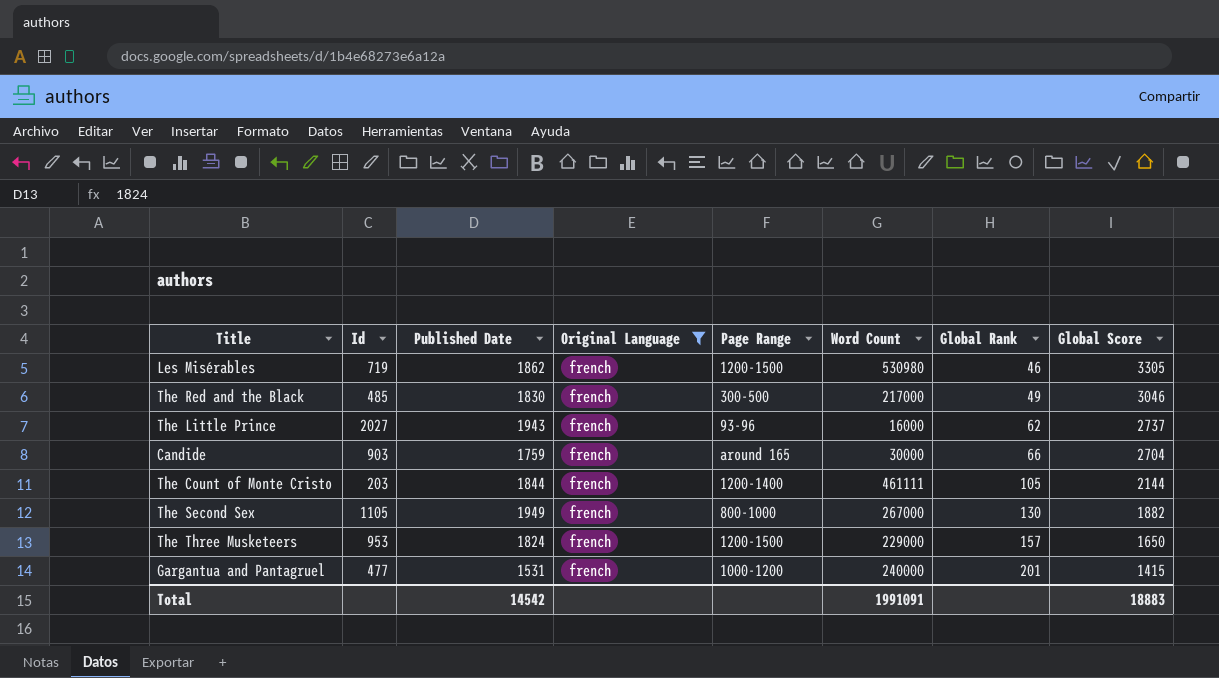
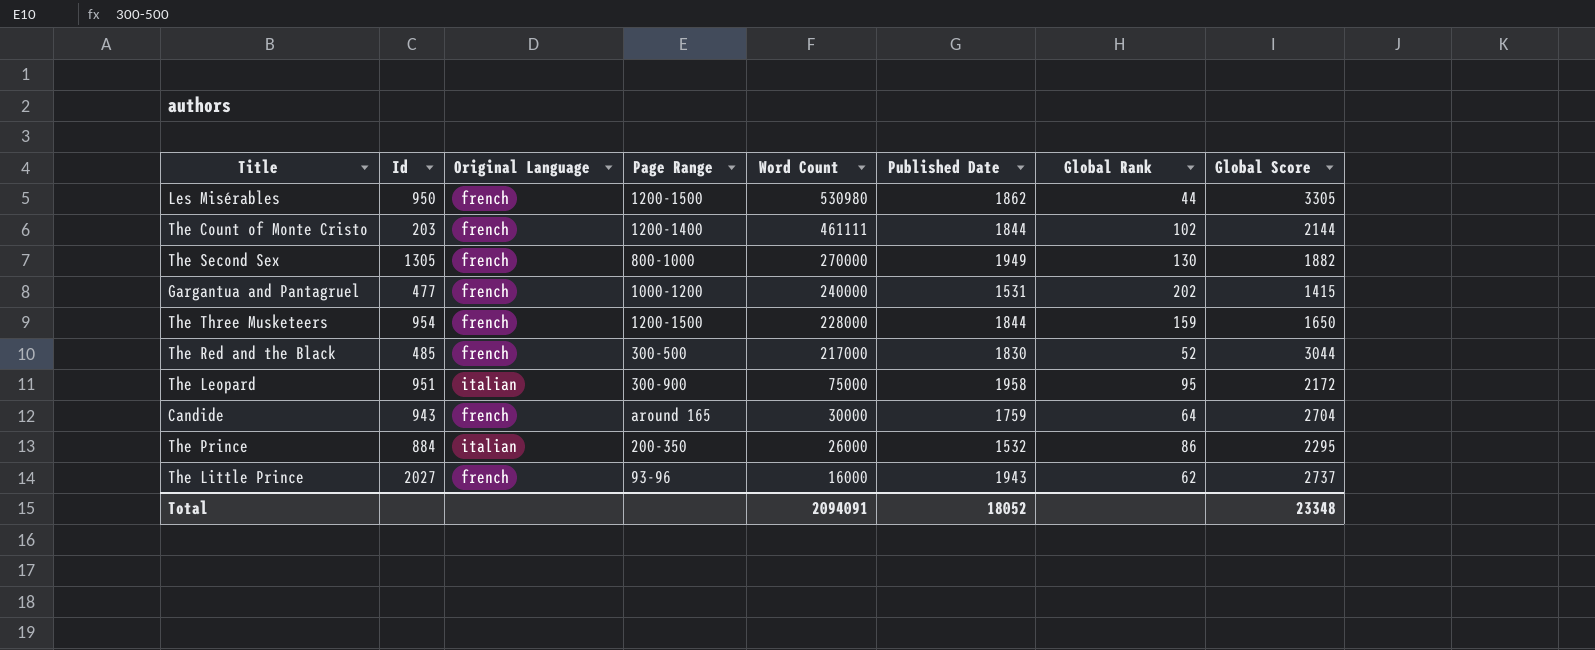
filter: Original Language = french -> none
row order: Global Rank ascending -> Word Count descending
column Published Date | position: 3 -> 6
Les Misérables | Id: 719 -> 950
Les Misérables | Global Rank: 46 -> 44
The Count of Monte Cristo | Global Rank: 105 -> 102
The Second Sex | Id: 1105 -> 1305
The Second Sex | Word Count: 267000 -> 270000
Gargantua and Pantagruel | Global Rank: 201 -> 202
The Three Musketeers | Id: 953 -> 954
The Three Musketeers | Word Count: 229000 -> 228000
The Three Musketeers | Published Date: 1824 -> 1844
The Three Musketeers | Global Rank: 157 -> 159
The Red and the Black | Global Rank: 49 -> 52
The Red and the Black | Global Score: 3046 -> 3044
Candide | Id: 903 -> 943
Candide | Global Rank: 66 -> 64
Total | Word Count: 1991091 -> 2094091
Total | Published Date: 14542 -> 18052
Total | Global Score: 18883 -> 23348

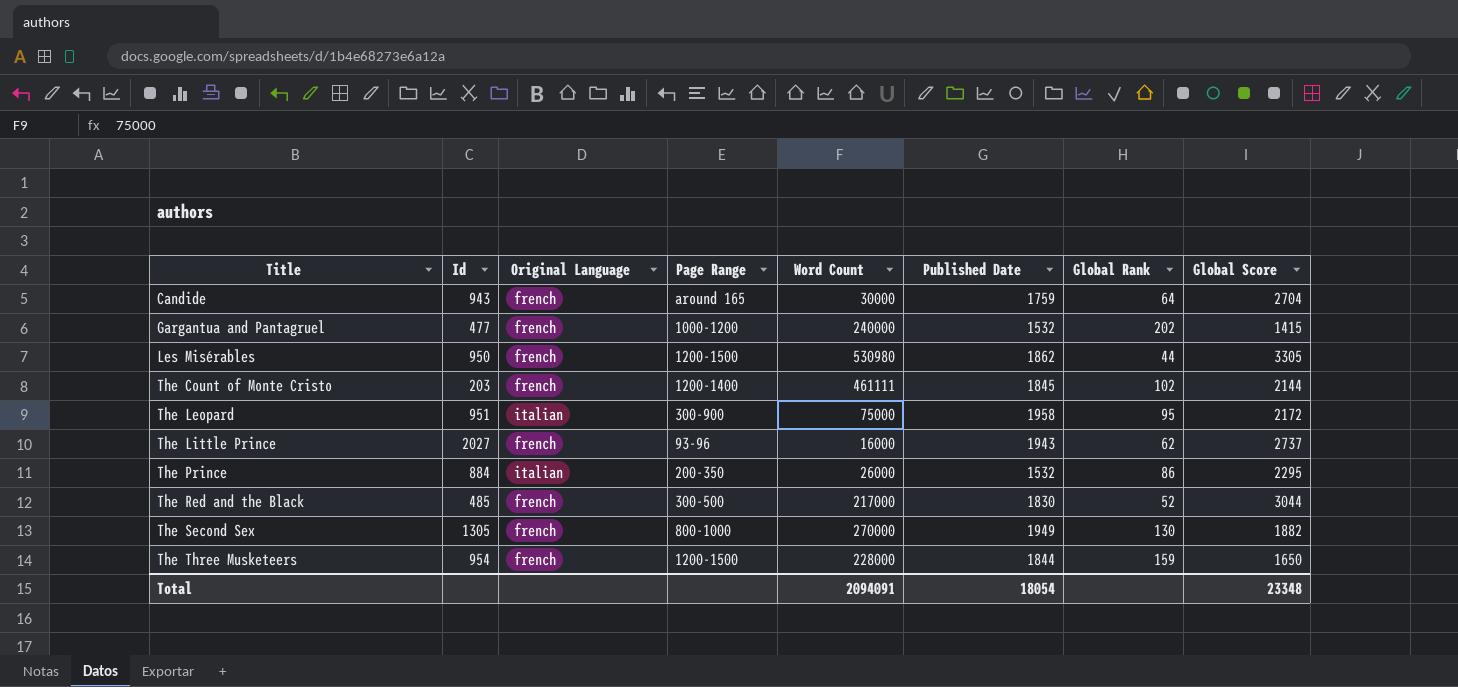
row order: Word Count descending -> Title ascending
Gargantua and Pantagruel | Published Date: 1531 -> 1532
The Count of Monte Cristo | Published Date: 1844 -> 1845
Total | Published Date: 18052 -> 18054

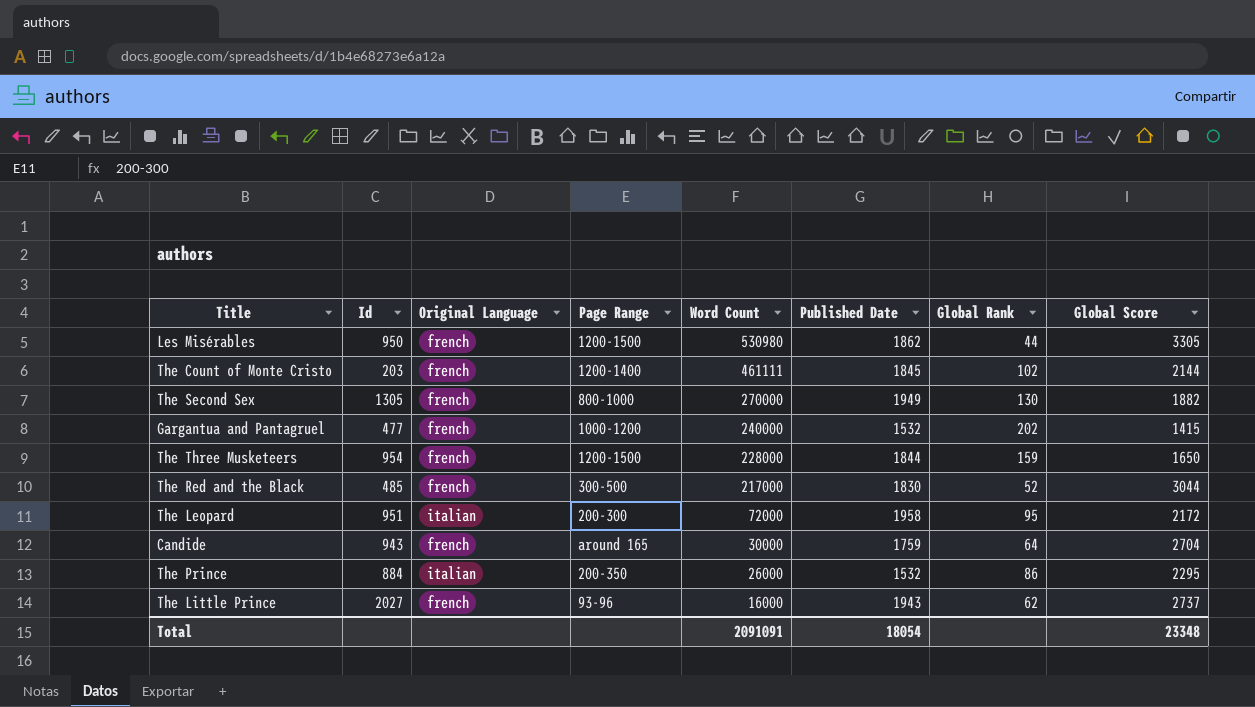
row order: Title ascending -> Word Count descending
The Leopard | Page Range: 300-900 -> 200-300
The Leopard | Word Count: 75000 -> 72000
Total | Word Count: 2094091 -> 2091091

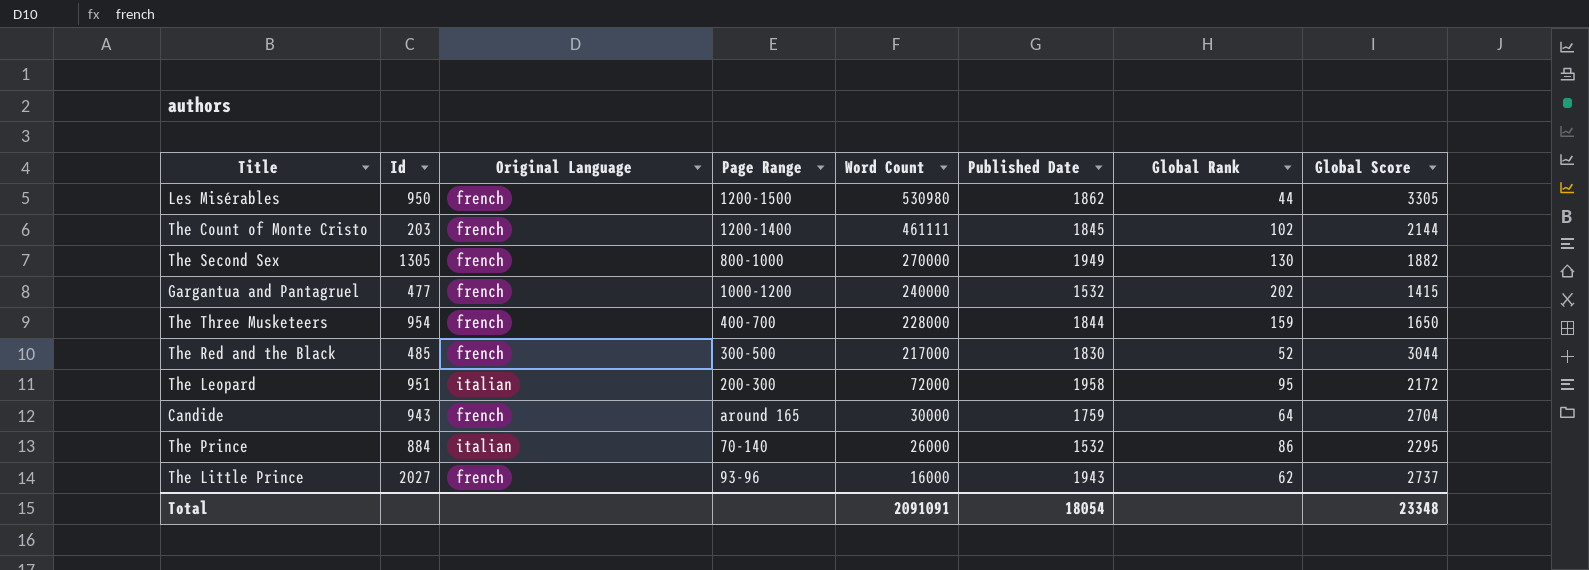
The Three Musketeers | Page Range: 1200-1500 -> 400-700
The Prince | Page Range: 200-350 -> 70-140

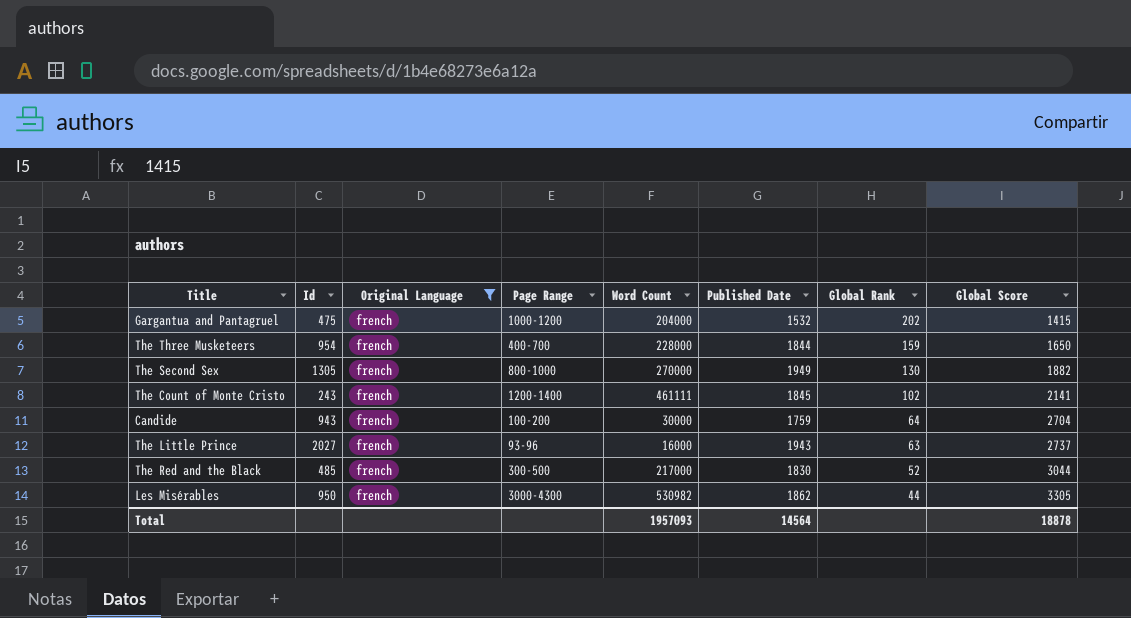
filter: none -> Original Language = french
row order: Word Count descending -> Global Rank descending
Gargantua and Pantagruel | Id: 477 -> 475
Gargantua and Pantagruel | Word Count: 240000 -> 204000
The Count of Monte Cristo | Id: 203 -> 243
The Count of Monte Cristo | Global Score: 2144 -> 2141
Candide | Page Range: around 165 -> 100-200
The Little Prince | Global Rank: 62 -> 63
Les Misérables | Page Range: 1200-1500 -> 3000-4300
Les Misérables | Word Count: 530980 -> 530982
Total | Word Count: 2091091 -> 1957093
Total | Published Date: 18054 -> 14564
Total | Global Score: 23348 -> 18878

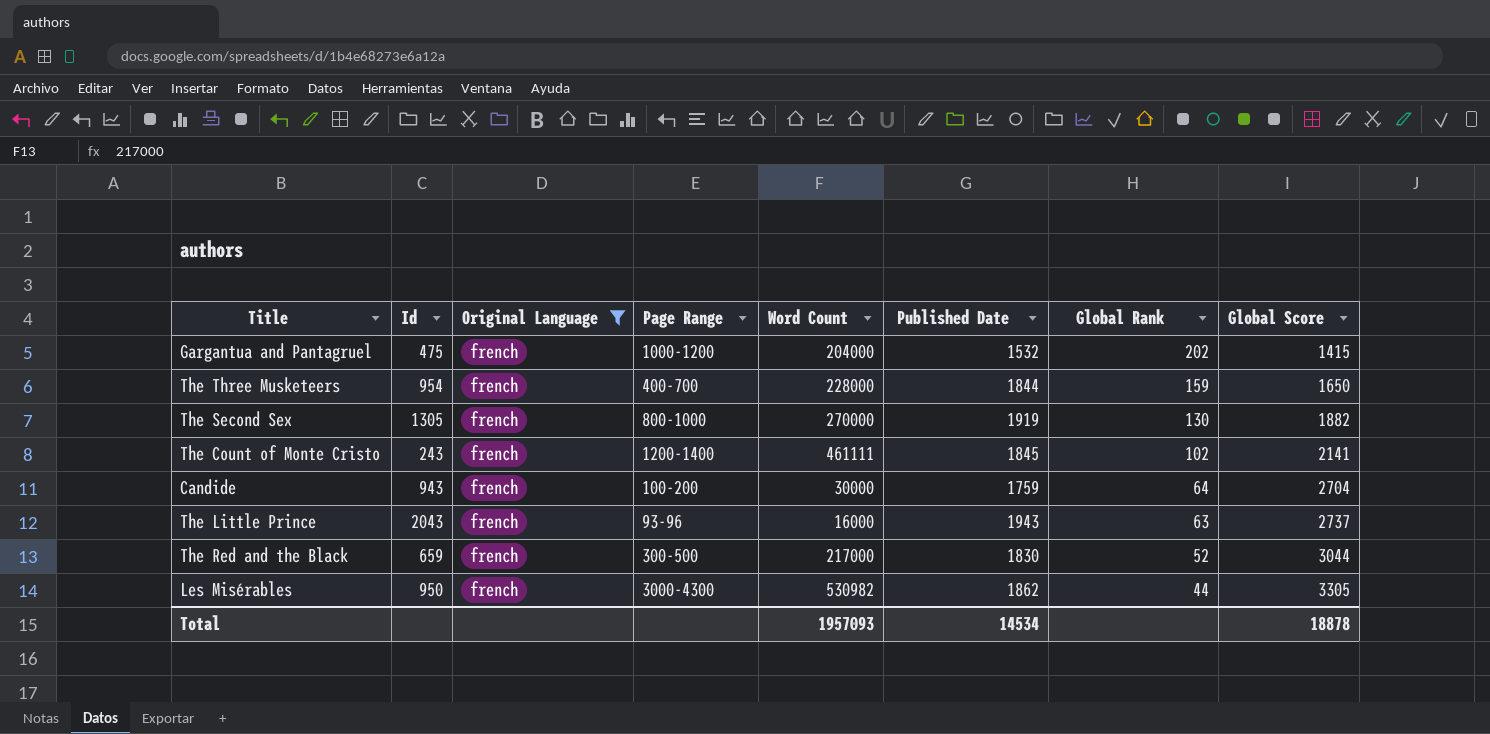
The Second Sex | Published Date: 1949 -> 1919
The Little Prince | Id: 2027 -> 2043
The Red and the Black | Id: 485 -> 659
Total | Published Date: 14564 -> 14534

